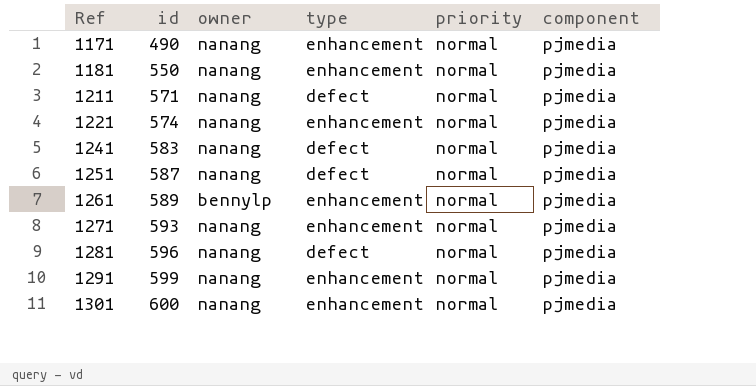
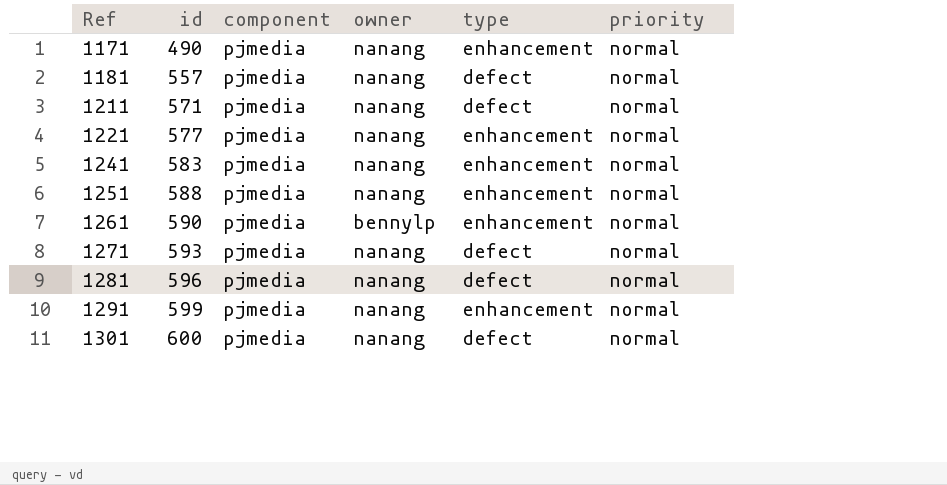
column component | position: 6 -> 3
1181 | id: 550 -> 557
1181 | type: enhancement -> defect
1221 | id: 574 -> 577
1241 | type: defect -> enhancement
1251 | id: 587 -> 588
1251 | type: defect -> enhancement
1261 | id: 589 -> 590
1271 | type: enhancement -> defect
1301 | type: enhancement -> defect

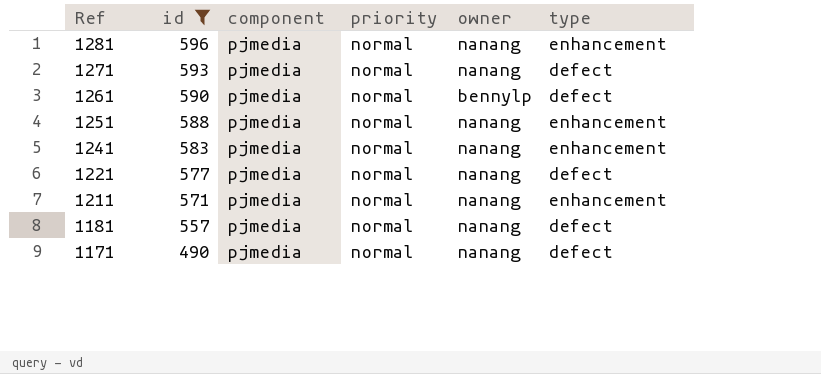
filter: none -> id <= 596
row order: Ref ascending -> Ref descending
column priority | position: 6 -> 4
1281 | type: defect -> enhancement
1261 | type: enhancement -> defect
1221 | type: enhancement -> defect
1211 | type: defect -> enhancement
1171 | type: enhancement -> defect

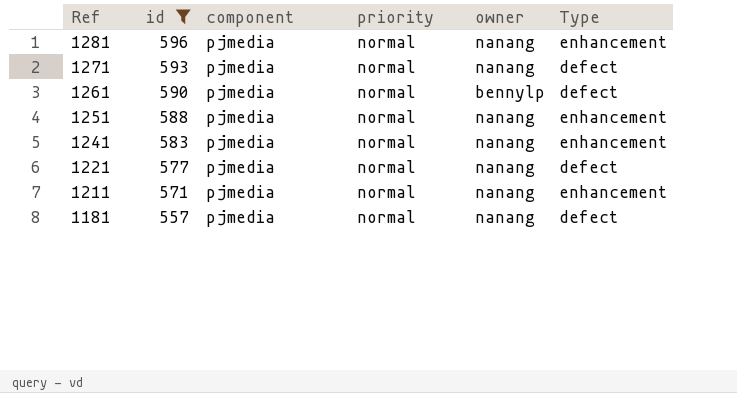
column name: type -> Type
row 1171: 490 | pjmedia | normal | nanang | defect -> none

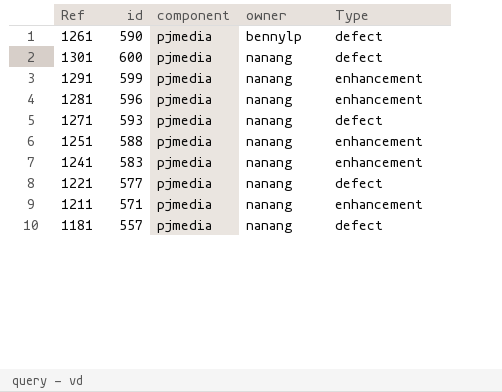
filter: id <= 596 -> none
row order: Ref descending -> owner ascending
column priority | position: 4 -> none

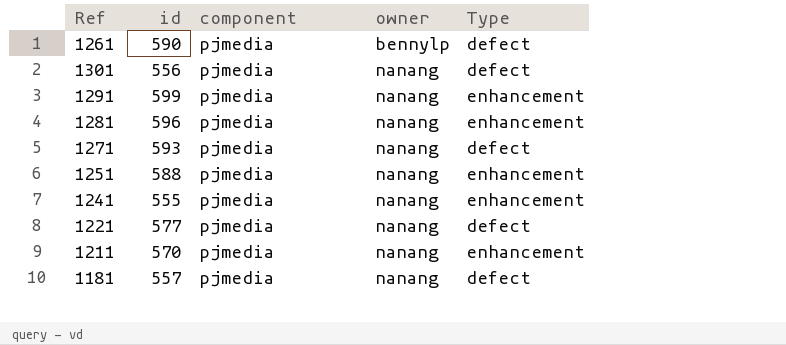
1301 | id: 600 -> 556
1241 | id: 583 -> 555
1211 | id: 571 -> 570

